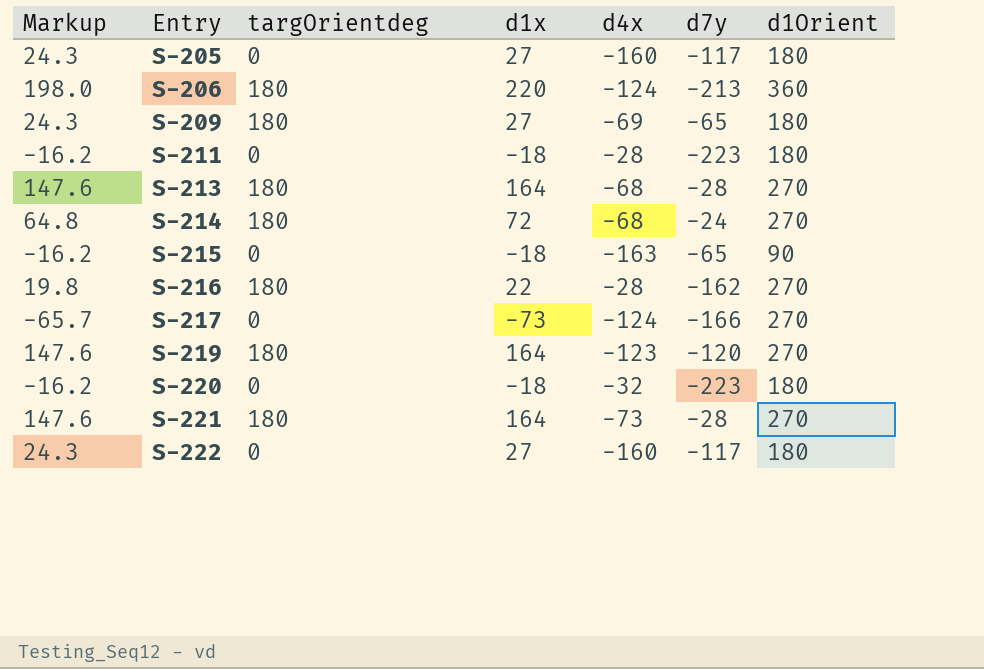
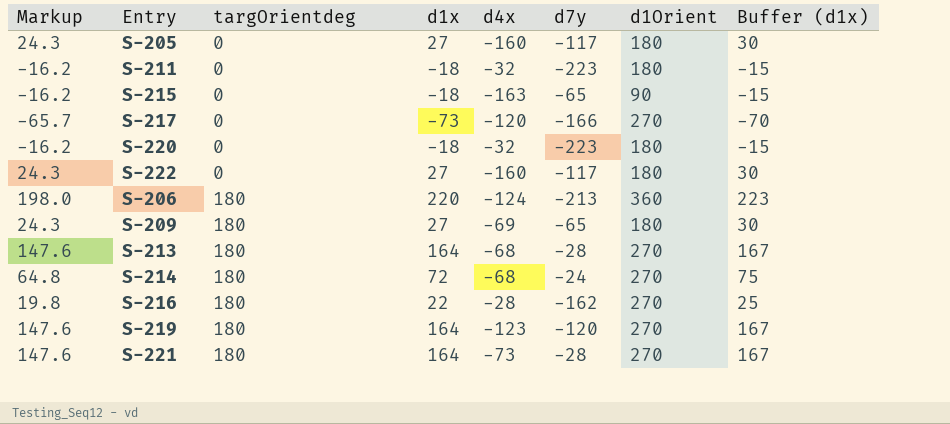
row order: Entry ascending -> targOrientdeg ascending
column Buffer (d1x) | formula: none -> [d1x] + 3
S-211 | d4x: -28 -> -32
S-217 | d4x: -124 -> -120

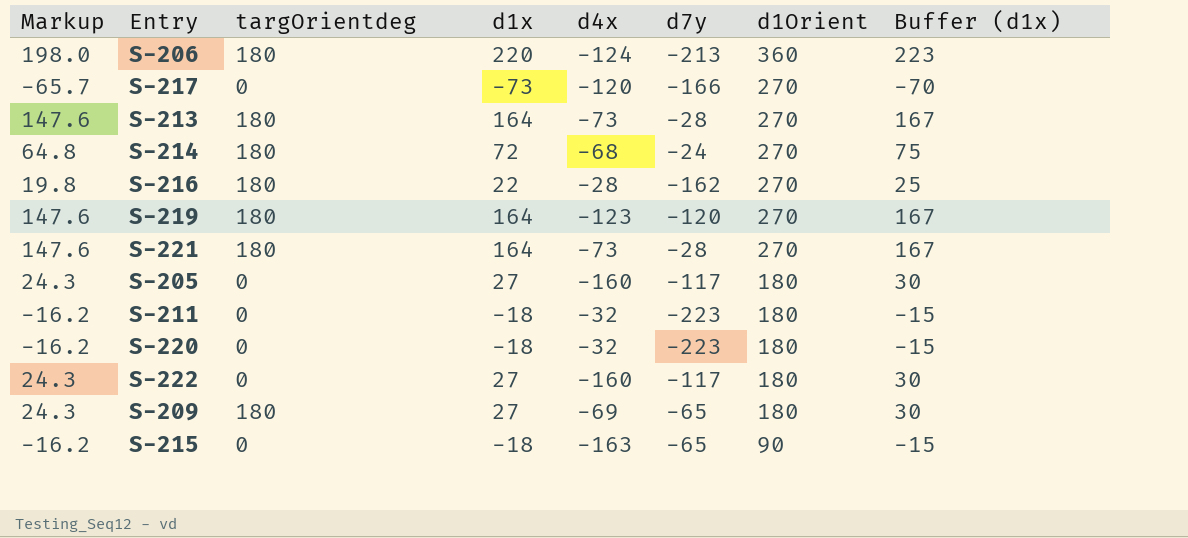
row order: targOrientdeg ascending -> d1Orient descending
S-213 | d4x: -68 -> -73

